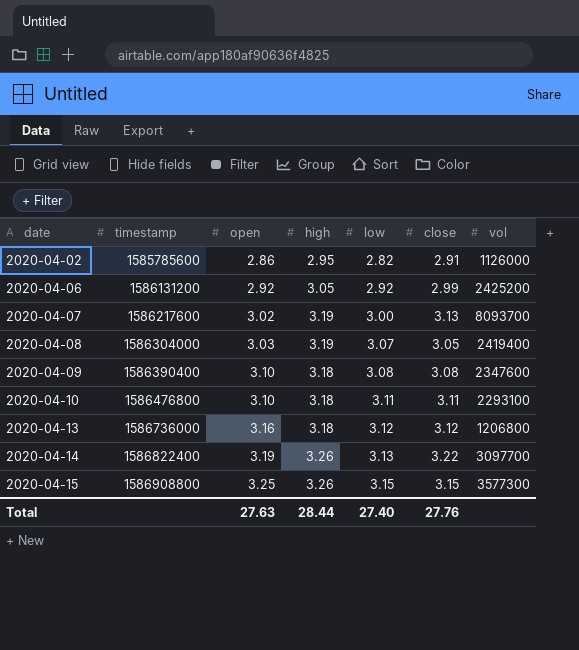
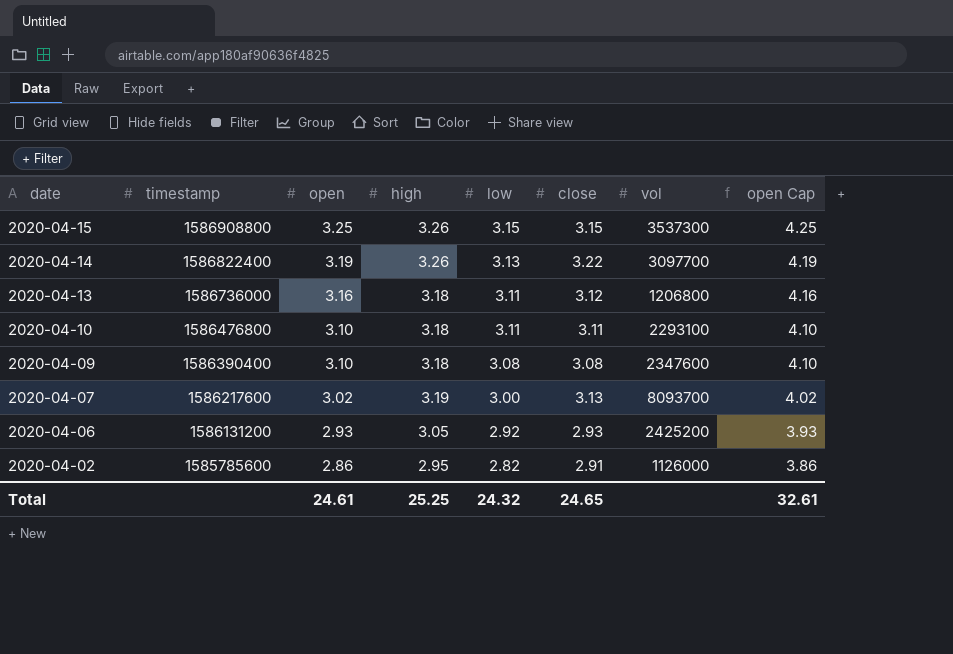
row order: date ascending -> date descending
column open Cap | formula: none -> [open] + 1
row 2020-04-08: 1586304000 | 3.03 | 3.19 | 3.07 | 3.05 | 2419400 -> none
2020-04-15 | vol: 3577300 -> 3537300
2020-04-13 | low: 3.12 -> 3.11
2020-04-06 | open: 2.92 -> 2.93
2020-04-06 | close: 2.99 -> 2.93
Total | open: 27.63 -> 24.61
Total | high: 28.44 -> 25.25
Total | low: 27.40 -> 24.32
Total | close: 27.76 -> 24.65

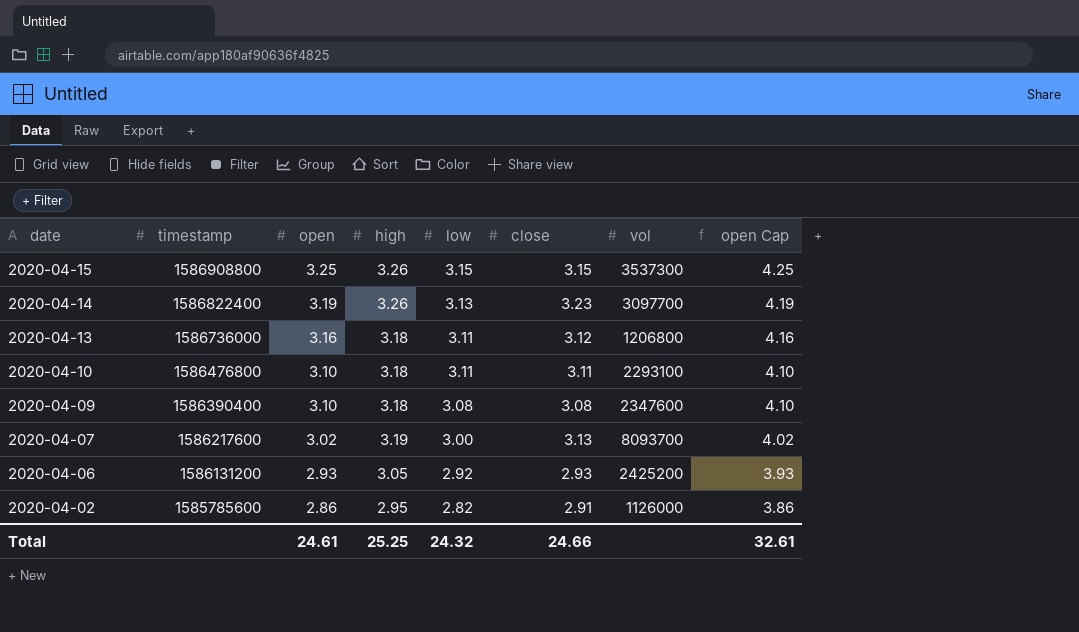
2020-04-14 | close: 3.22 -> 3.23
Total | close: 24.65 -> 24.66

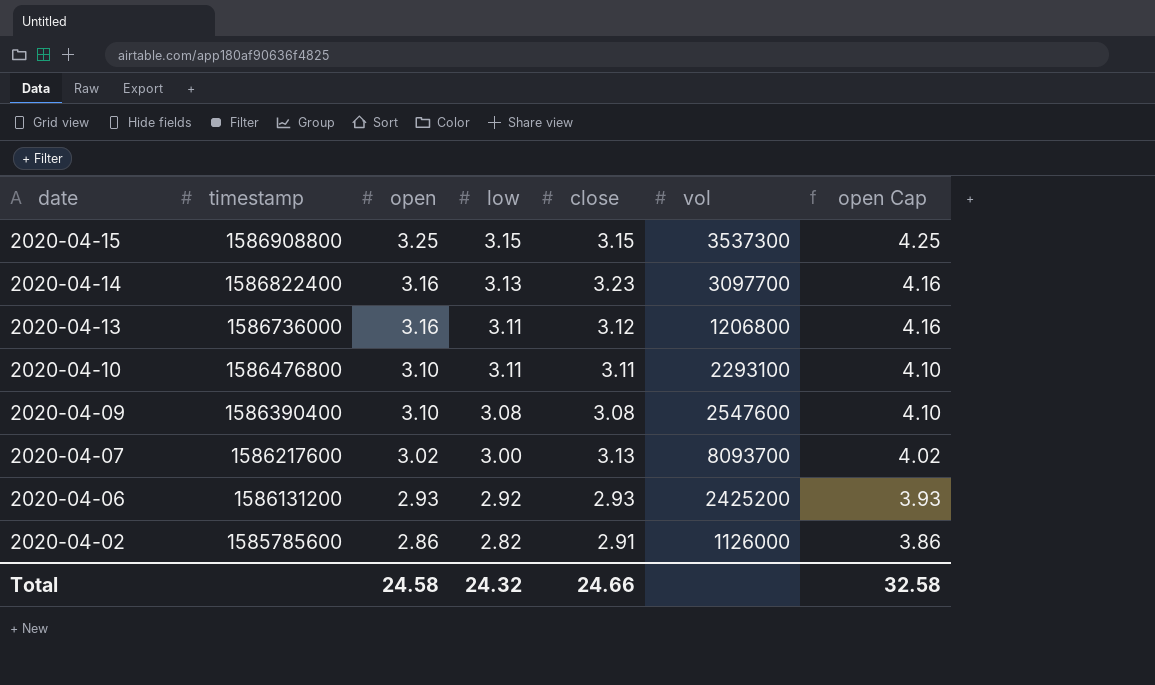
column high | position: 4 -> none
2020-04-14 | open: 3.19 -> 3.16
2020-04-14 | open Cap: 4.19 -> 4.16
2020-04-09 | vol: 2347600 -> 2547600
Total | open: 24.61 -> 24.58
Total | open Cap: 32.61 -> 32.58

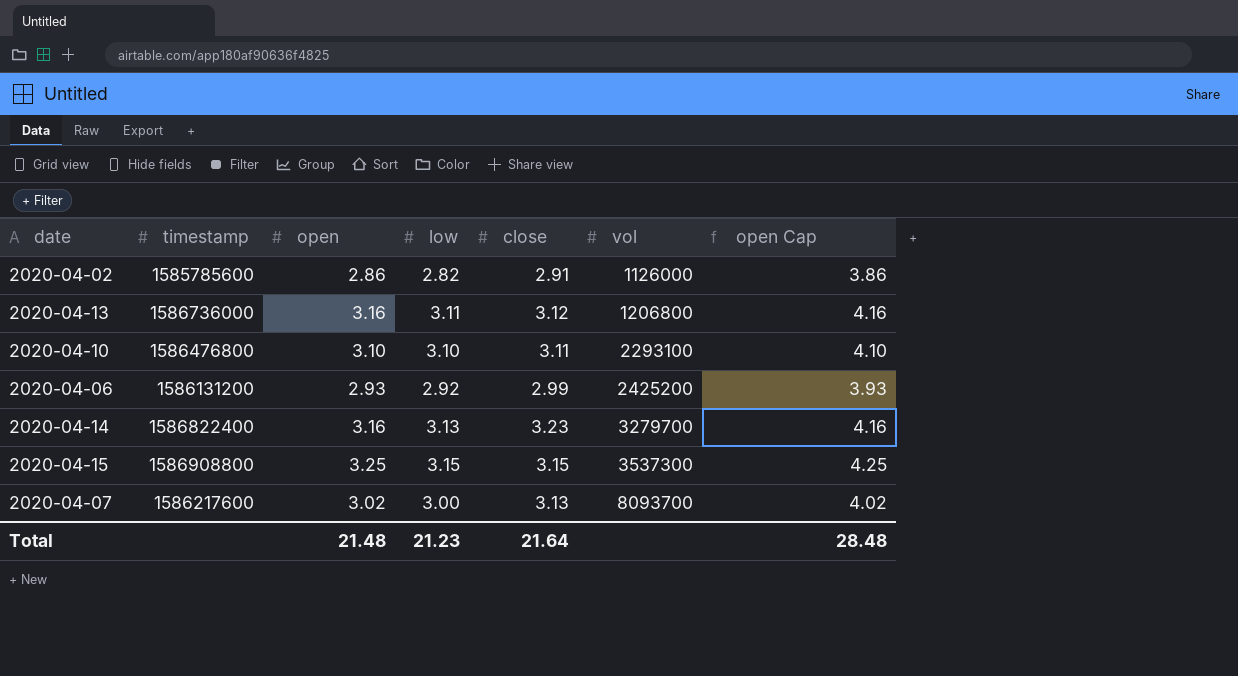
row order: date descending -> vol ascending
row 2020-04-09: 1586390400 | 3.10 | 3.08 | 3.08 | 2547600 | 4.10 -> none
2020-04-10 | low: 3.11 -> 3.10
2020-04-06 | close: 2.93 -> 2.99
2020-04-14 | vol: 3097700 -> 3279700
Total | open: 24.58 -> 21.48
Total | low: 24.32 -> 21.23
Total | close: 24.66 -> 21.64
Total | open Cap: 32.58 -> 28.48

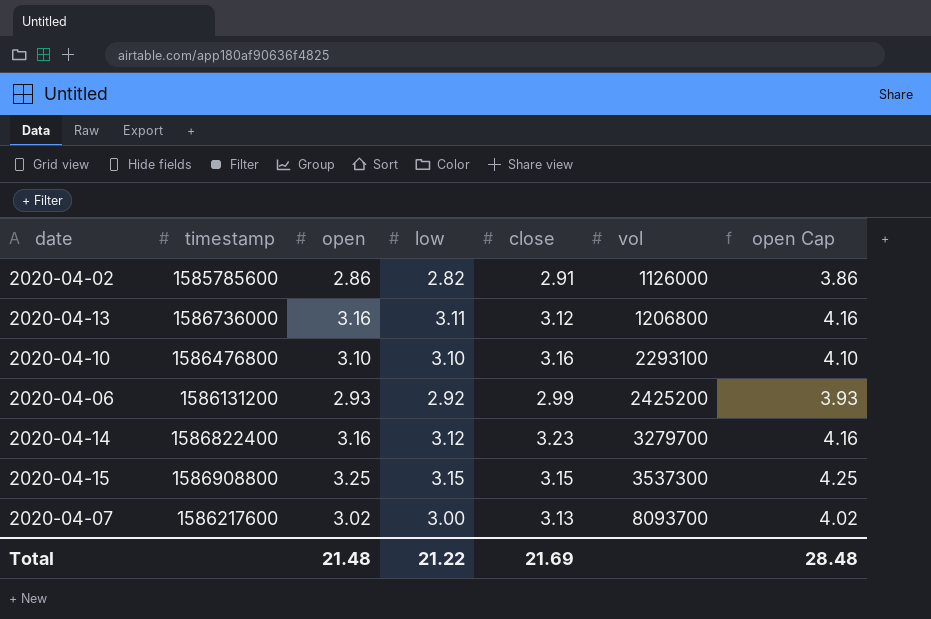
2020-04-10 | close: 3.11 -> 3.16
2020-04-14 | low: 3.13 -> 3.12
Total | low: 21.23 -> 21.22
Total | close: 21.64 -> 21.69

